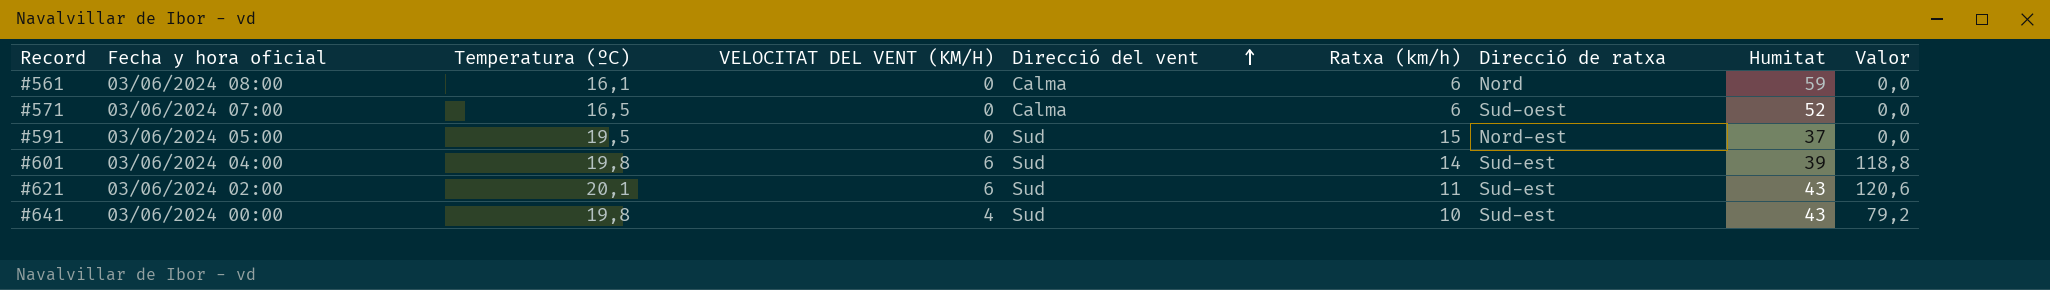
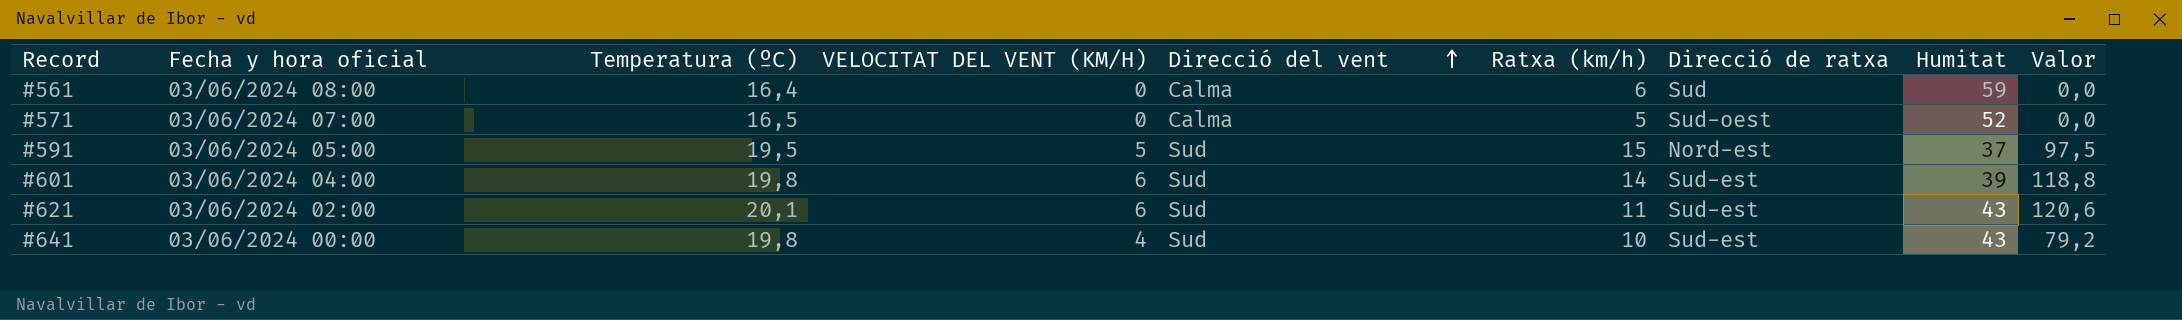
#561 | Temperatura (ºC): 16,1 -> 16,4
#561 | Direcció de ratxa: Nord -> Sud
#571 | Ratxa (km/h): 6 -> 5
#591 | VELOCITAT DEL VENT (KM/H): 0 -> 5
#591 | Valor: 0,0 -> 97,5

